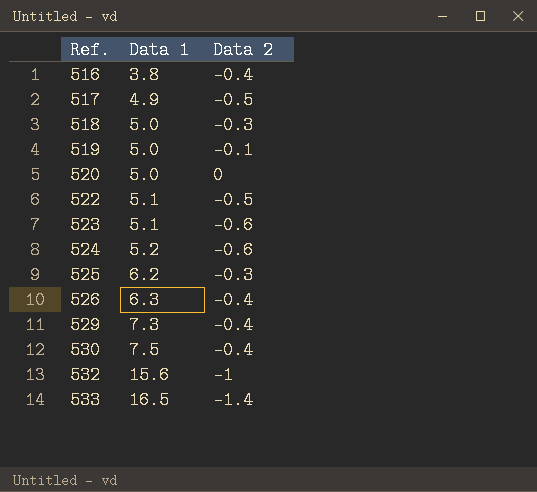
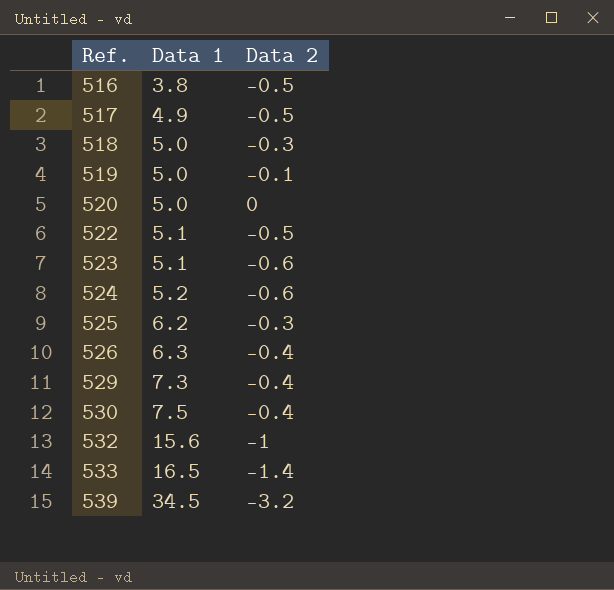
516 | Data 2: -0.4 -> -0.5
row 539: none -> 34.5 | -3.2

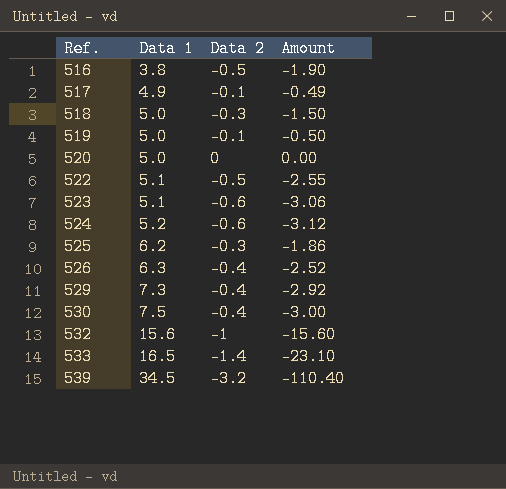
column Amount | formula: none -> [Data 1] * [Data 2]
517 | Data 2: -0.5 -> -0.1

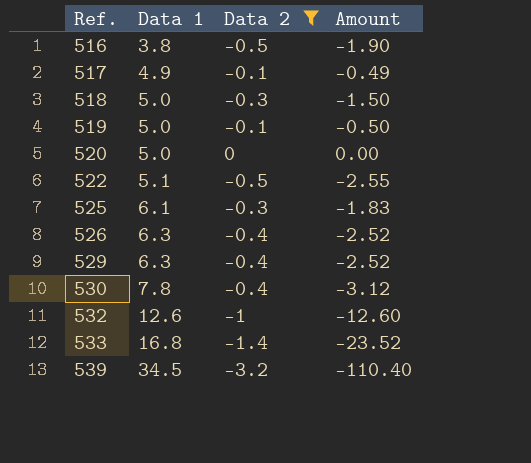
filter: none -> Data 2 != -0.6
525 | Data 1: 6.2 -> 6.1
525 | Amount: -1.86 -> -1.83
529 | Data 1: 7.3 -> 6.3
529 | Amount: -2.92 -> -2.52
530 | Data 1: 7.5 -> 7.8
530 | Amount: -3.00 -> -3.12
532 | Data 1: 15.6 -> 12.6
532 | Amount: -15.60 -> -12.60
533 | Data 1: 16.5 -> 16.8
533 | Amount: -23.10 -> -23.52

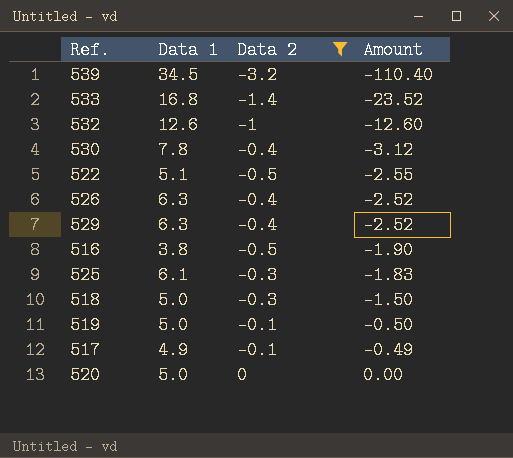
row order: Ref. ascending -> Amount ascending

